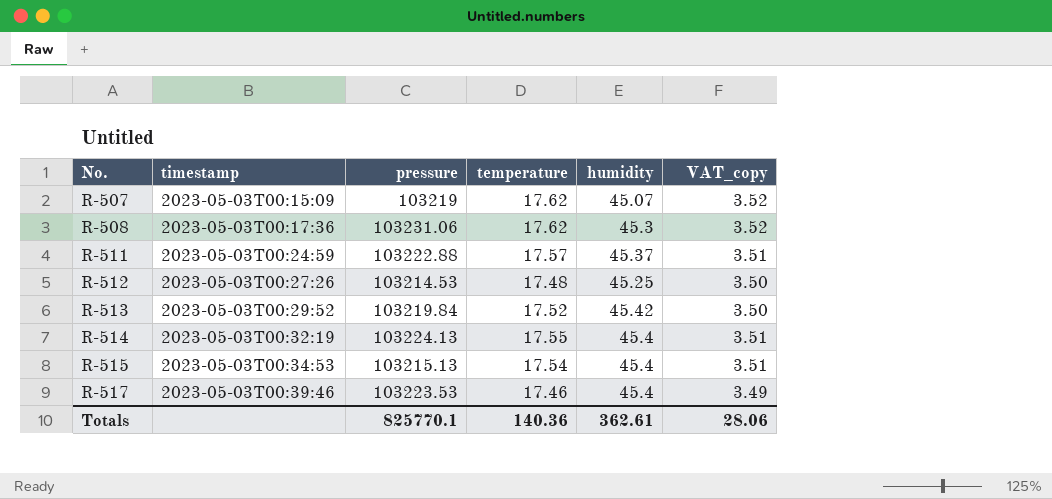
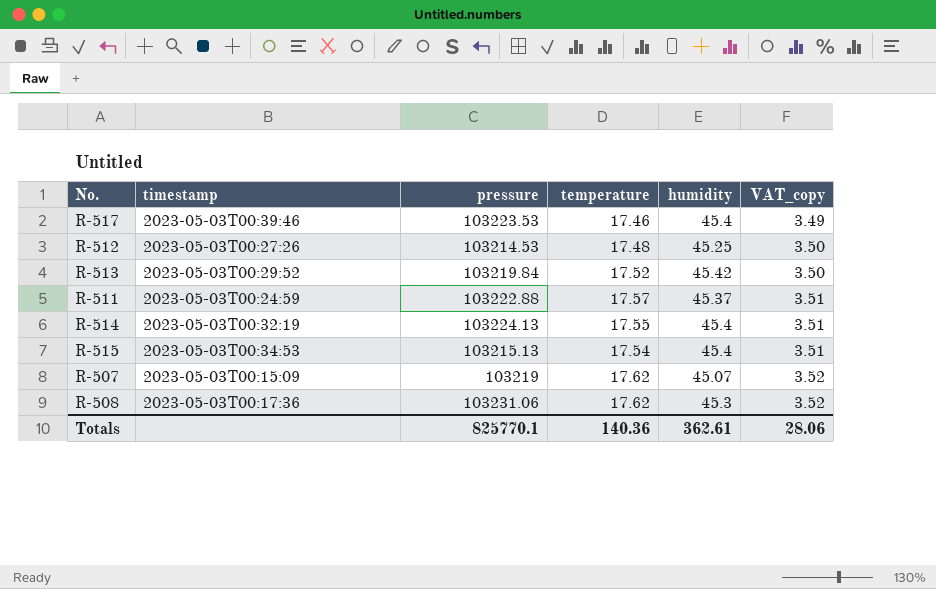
row order: No. ascending -> VAT_copy ascending

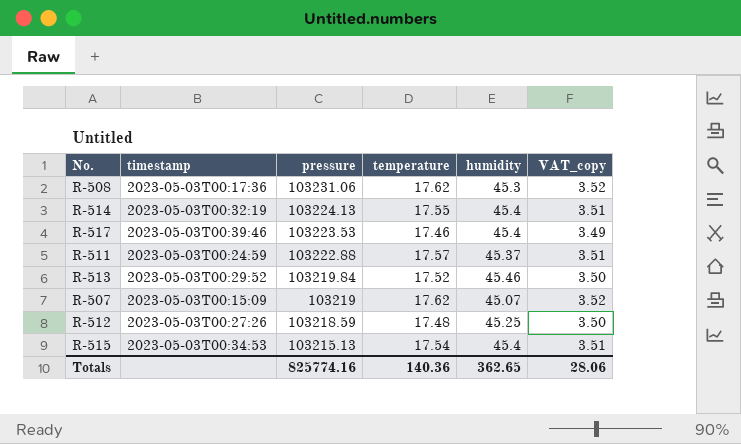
row order: VAT_copy ascending -> pressure descending
R-513 | humidity: 45.42 -> 45.46
R-512 | pressure: 103214.53 -> 103218.59
Totals | pressure: 825770.1 -> 825774.16
Totals | humidity: 362.61 -> 362.65

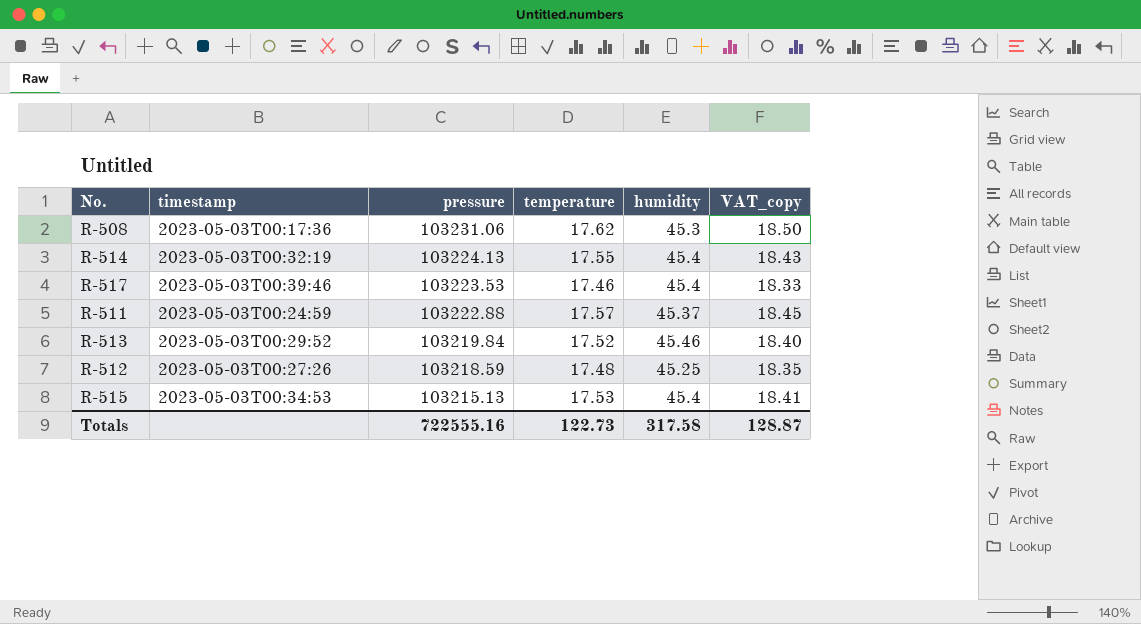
column VAT_copy | formula: [temperature] * 0.2 -> [temperature] * 1.05
row R-507: 2023-05-03T00:15:09 | 103219 | 17.62 | 45.07 | 3.52 -> none
R-515 | temperature: 17.54 -> 17.53
Totals | pressure: 825774.16 -> 722555.16
Totals | temperature: 140.36 -> 122.73
Totals | humidity: 362.65 -> 317.58
Totals | VAT_copy: 28.06 -> 128.87

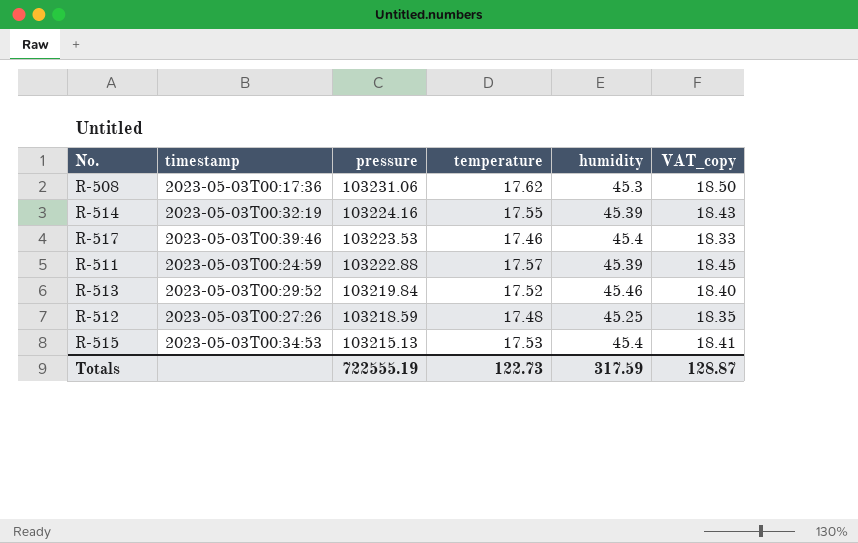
R-514 | pressure: 103224.13 -> 103224.16
R-514 | humidity: 45.4 -> 45.39
R-511 | humidity: 45.37 -> 45.39
Totals | pressure: 722555.16 -> 722555.19
Totals | humidity: 317.58 -> 317.59

